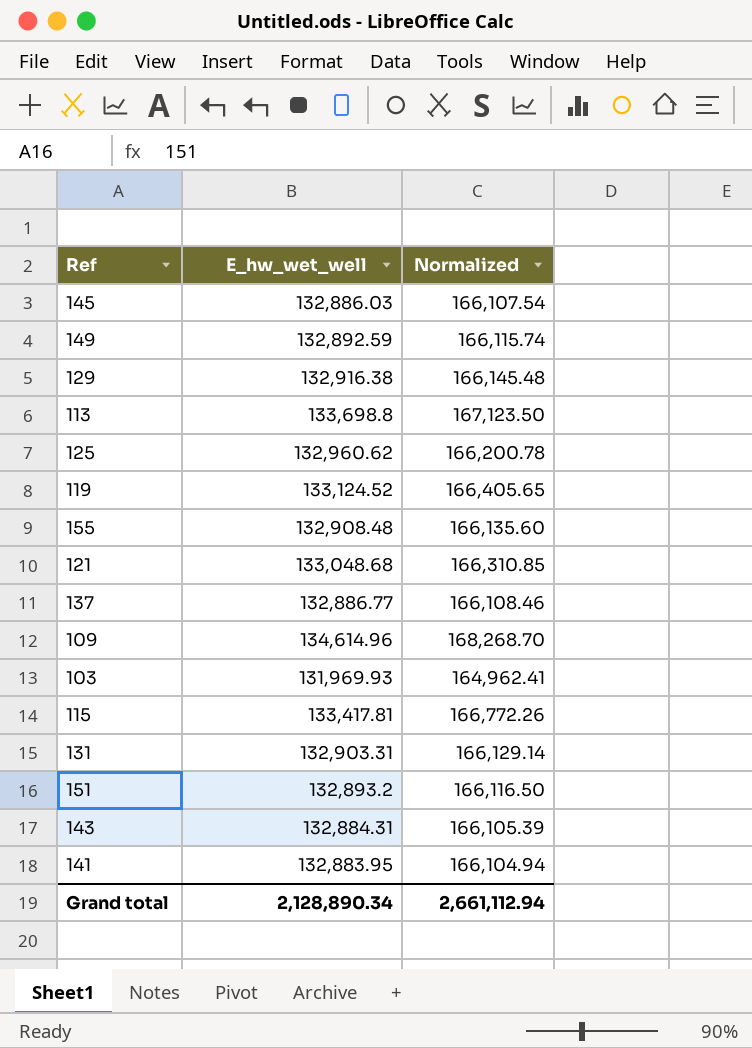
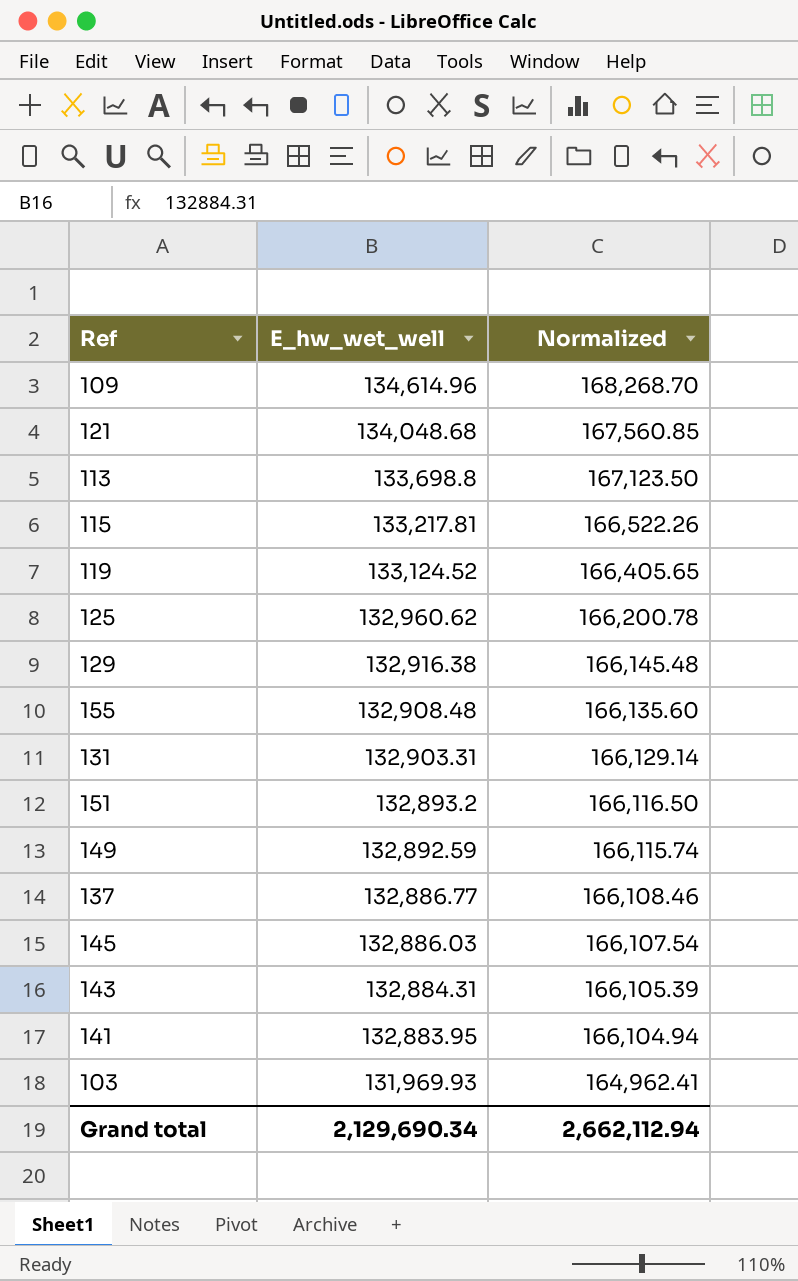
row order: none -> E_hw_wet_well descending
121 | E_hw_wet_well: 133,048.68 -> 134,048.68
121 | Normalized: 166,310.85 -> 167,560.85
115 | E_hw_wet_well: 133,417.81 -> 133,217.81
115 | Normalized: 166,772.26 -> 166,522.26
Grand total | E_hw_wet_well: 2,128,890.34 -> 2,129,690.34
Grand total | Normalized: 2,661,112.94 -> 2,662,112.94

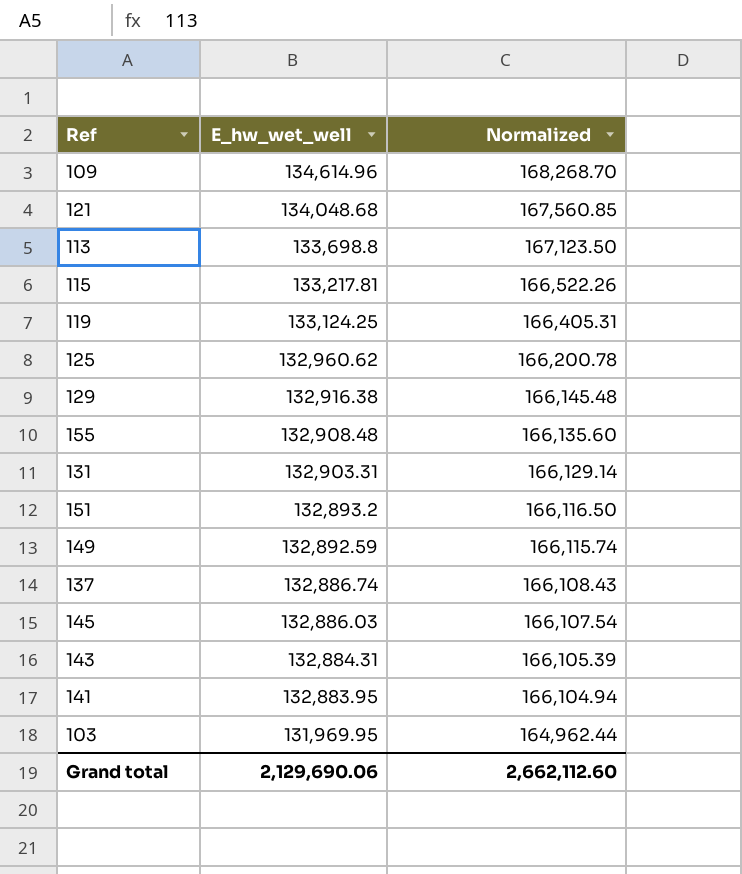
119 | E_hw_wet_well: 133,124.52 -> 133,124.25
119 | Normalized: 166,405.65 -> 166,405.31
137 | E_hw_wet_well: 132,886.77 -> 132,886.74
137 | Normalized: 166,108.46 -> 166,108.43
103 | E_hw_wet_well: 131,969.93 -> 131,969.95
103 | Normalized: 164,962.41 -> 164,962.44
Grand total | E_hw_wet_well: 2,129,690.34 -> 2,129,690.06
Grand total | Normalized: 2,662,112.94 -> 2,662,112.60

